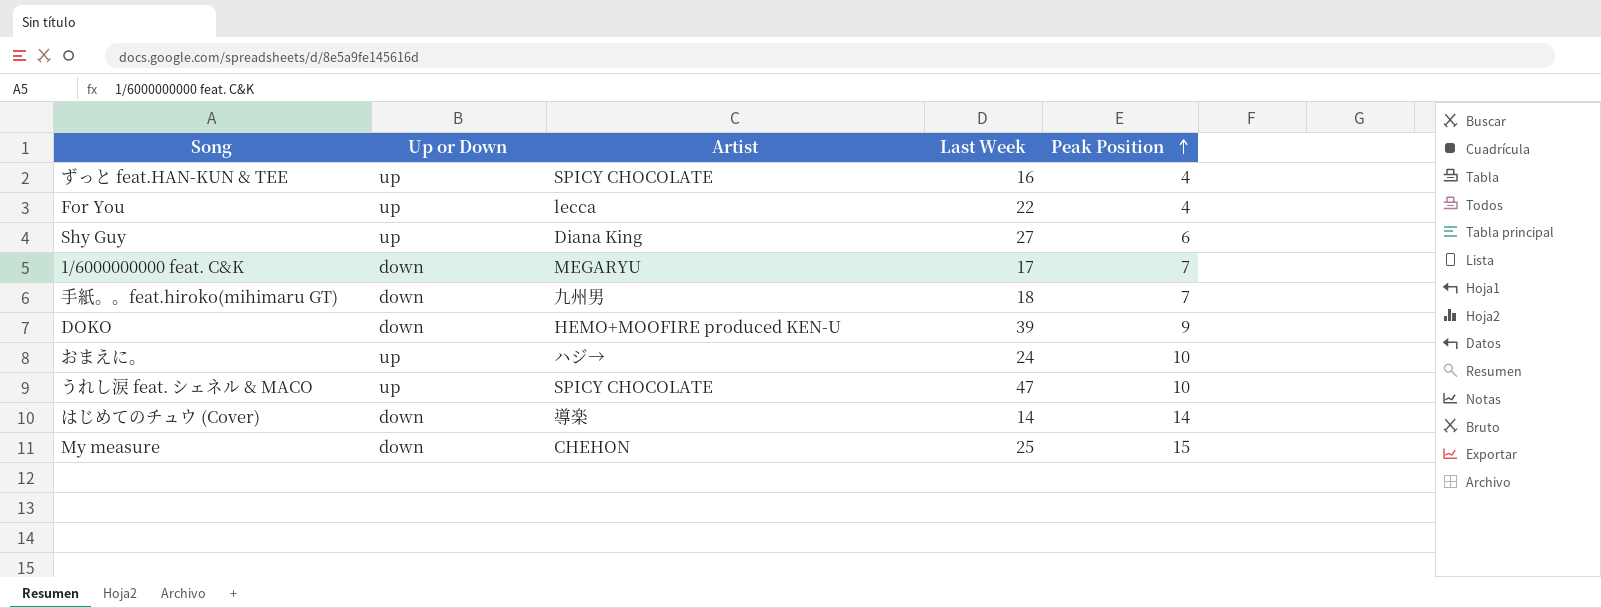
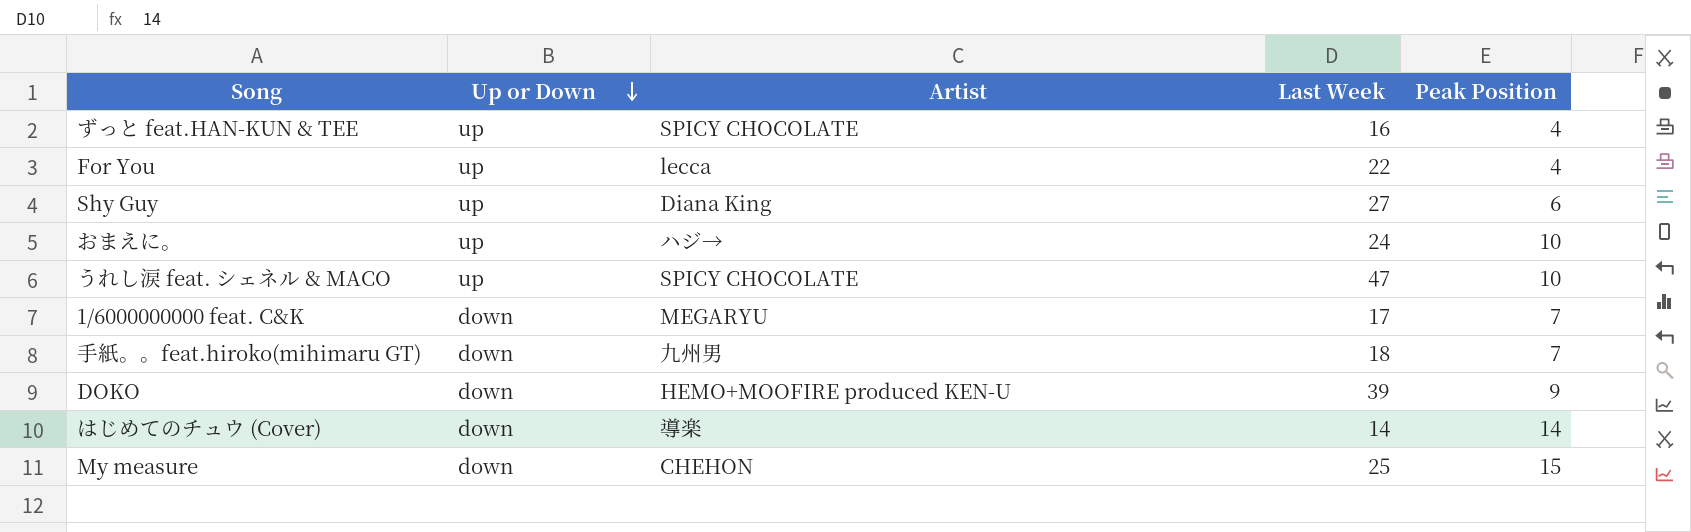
row order: Peak Position ascending -> Up or Down descending

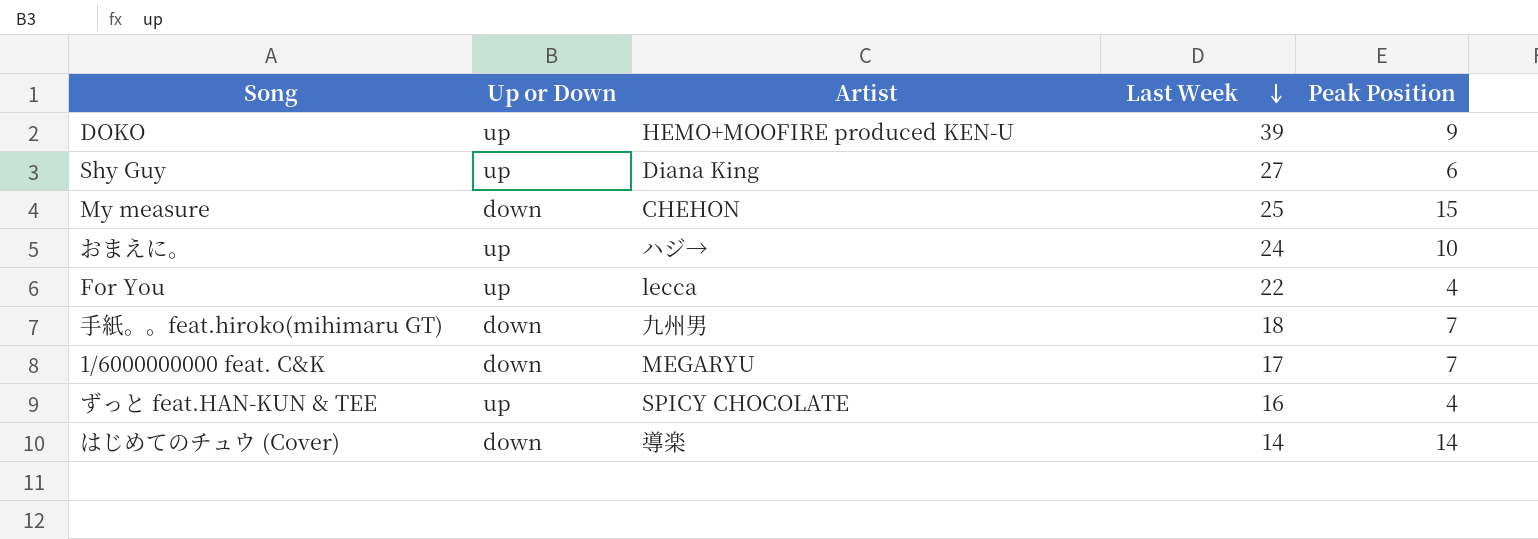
row order: Up or Down descending -> Last Week descending
row うれし涙 feat. シェネル & MACO: up | SPICY CHOCOLATE | 47 | 10 -> none
DOKO | Up or Down: down -> up

